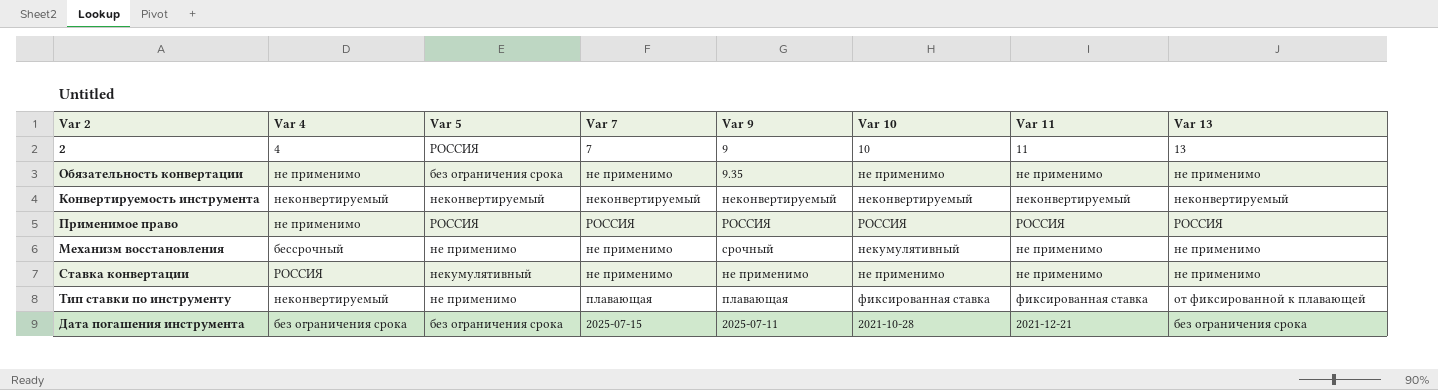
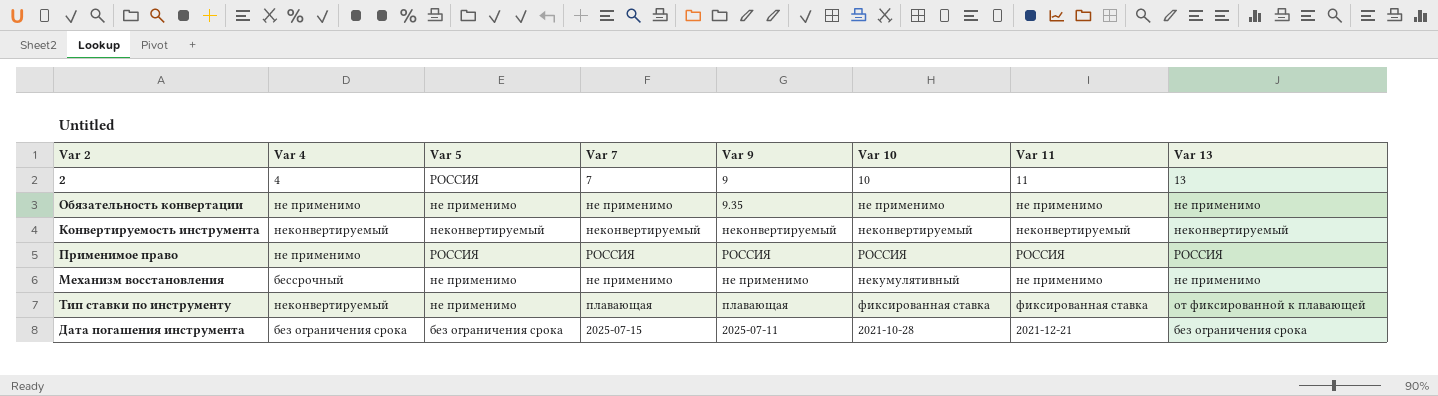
row Ставка конвертации: РОССИЯ | некумулятивный | не применимо | не применимо | не применимо | не применимо | не применимо -> none
Обязательность конвертации | Var 5: без ограничения срока -> не применимо
Механизм восстановления | Var 9: срочный -> не применимо

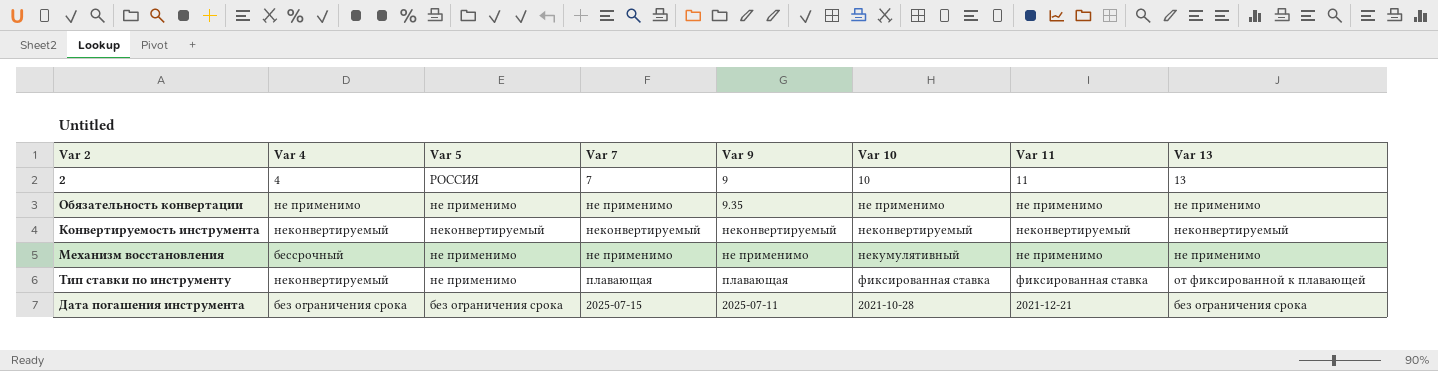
row Применимое право: не применимо | РОССИЯ | РОССИЯ | РОССИЯ | РОССИЯ | РОССИЯ | РОССИЯ -> none

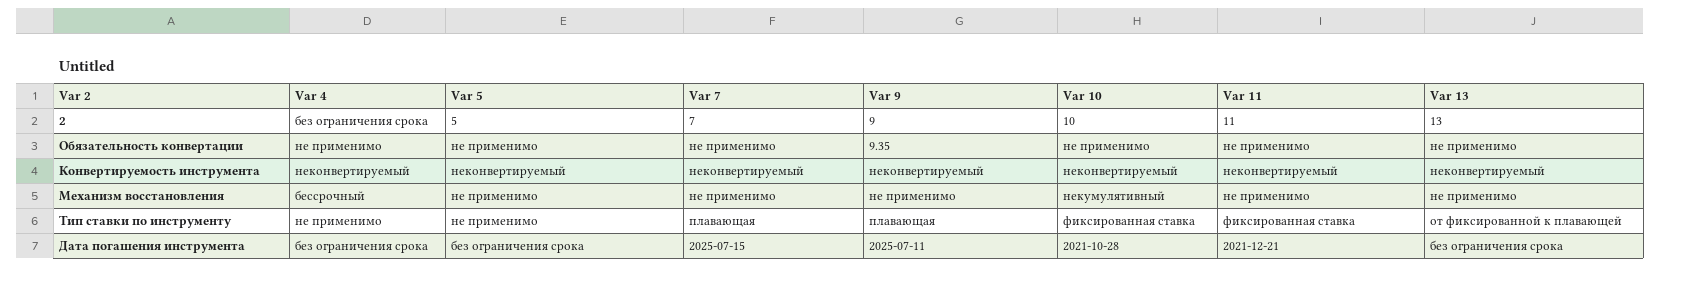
2 | Var 4: 4 -> без ограничения срока
2 | Var 5: РОССИЯ -> 5
Тип ставки по инструменту | Var 4: неконвертируемый -> не применимо

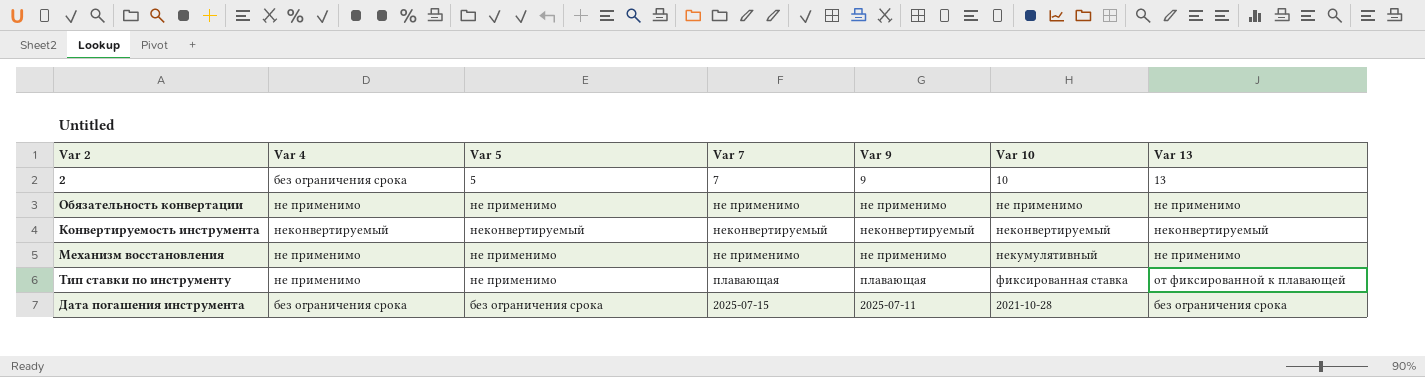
column Var 11 | position: 7 -> none
Обязательность конвертации | Var 9: 9.35 -> не применимо
Механизм восстановления | Var 4: бессрочный -> не применимо

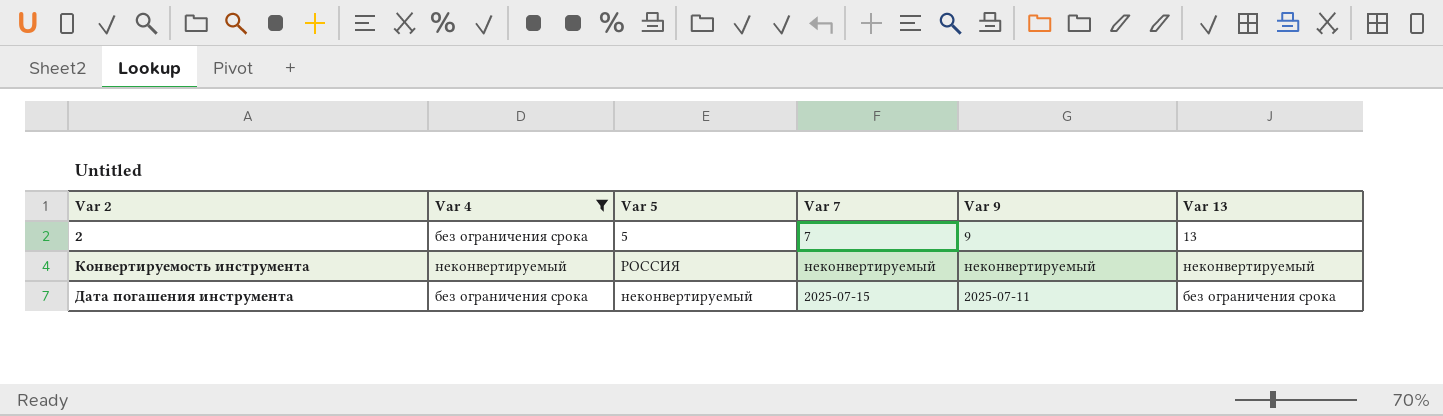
filter: none -> Var 4 != не применимо
column Var 10 | position: 6 -> none
Конвертируемость инструмента | Var 5: неконвертируемый -> РОССИЯ
Дата погашения инструмента | Var 5: без ограничения срока -> неконвертируемый

